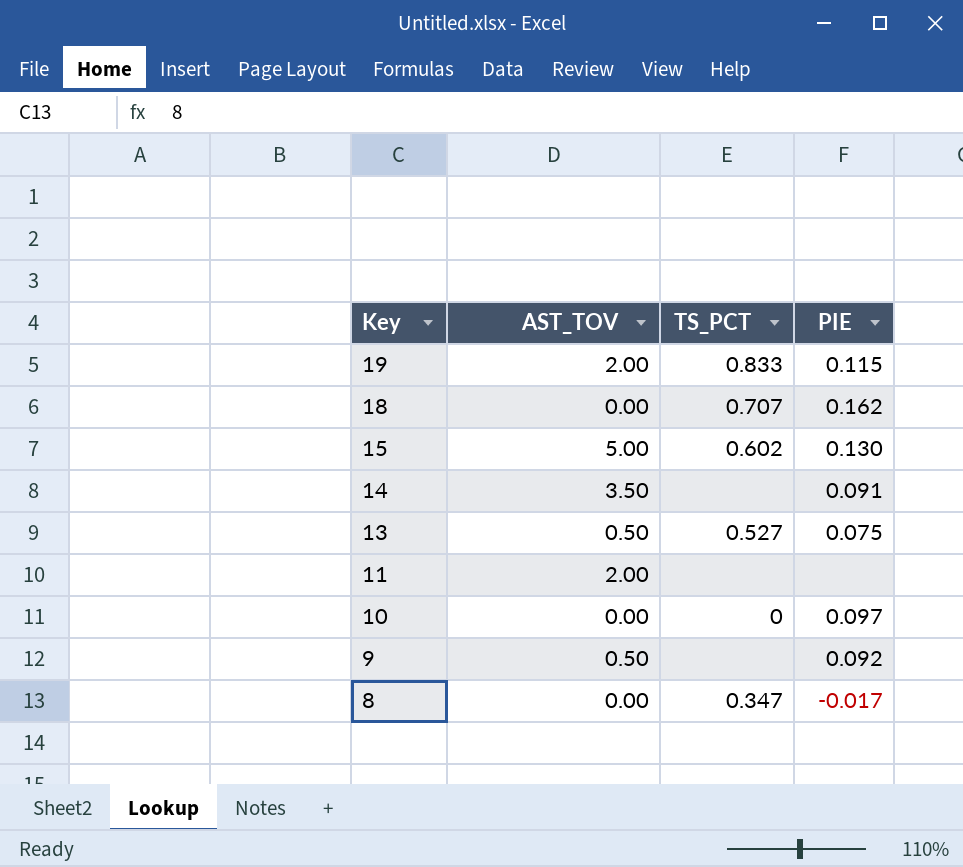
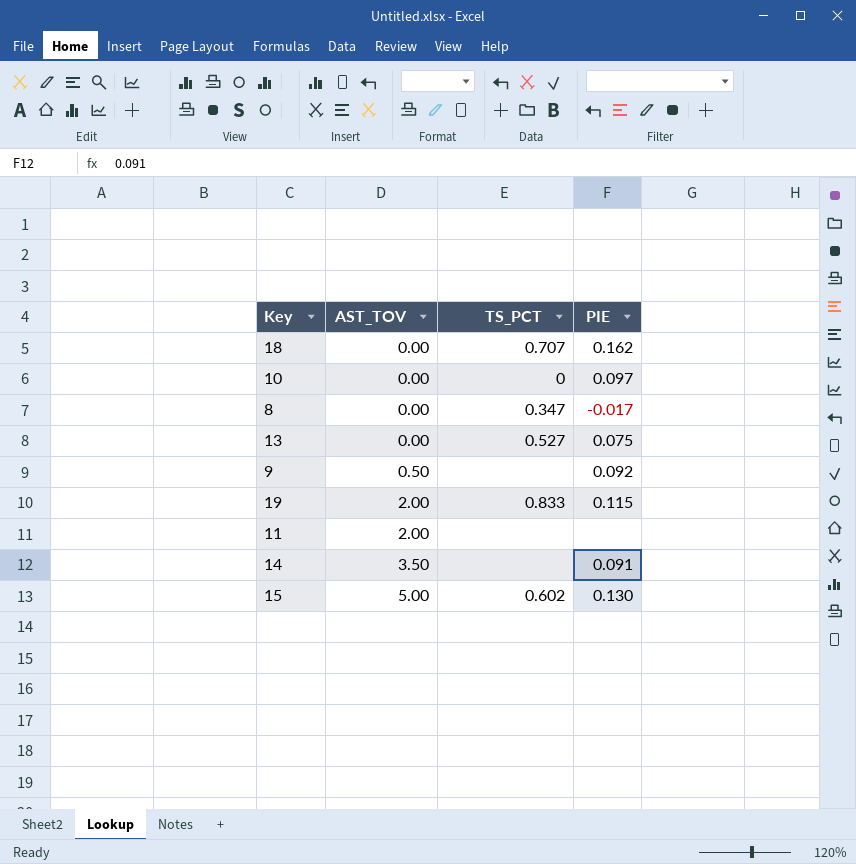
row order: Key descending -> AST_TOV ascending
13 | AST_TOV: 0.50 -> 0.00

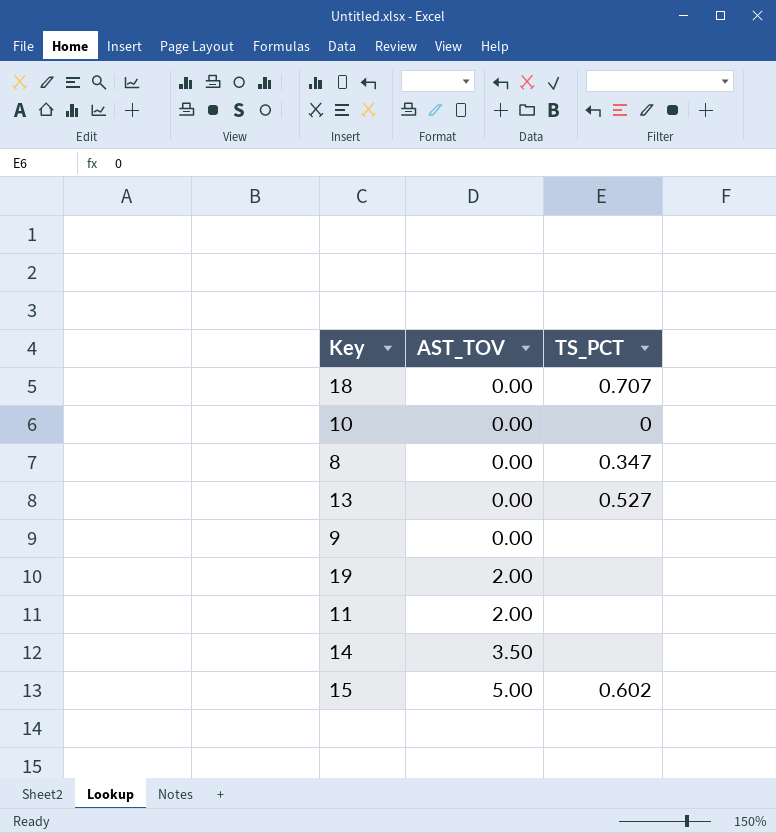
column PIE | position: 4 -> none
9 | AST_TOV: 0.50 -> 0.00
19 | TS_PCT: 0.833 -> none

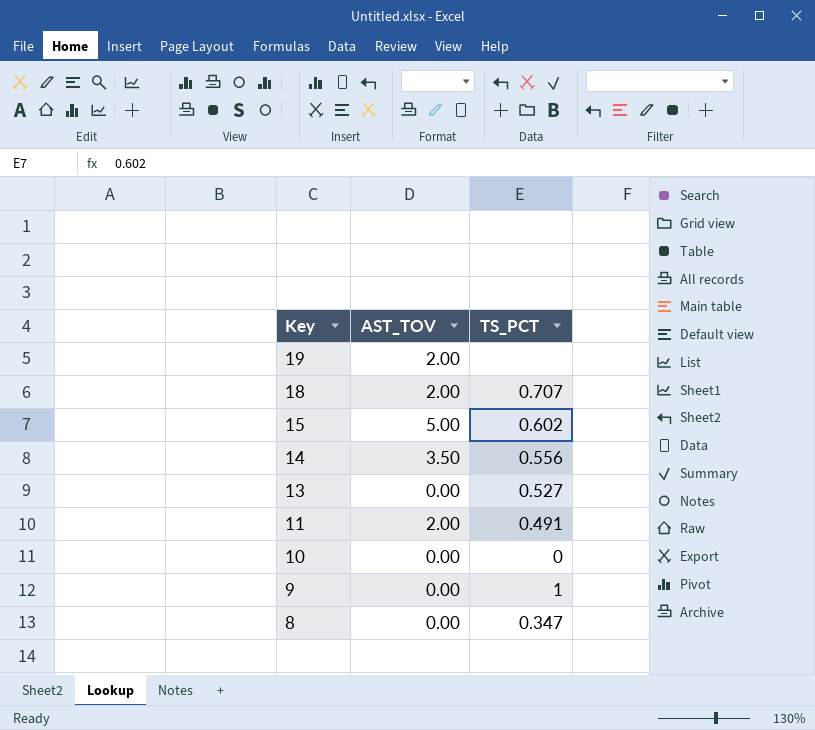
row order: AST_TOV ascending -> Key descending
18 | AST_TOV: 0.00 -> 2.00
14 | TS_PCT: none -> 0.556
11 | TS_PCT: none -> 0.491
9 | TS_PCT: none -> 1

